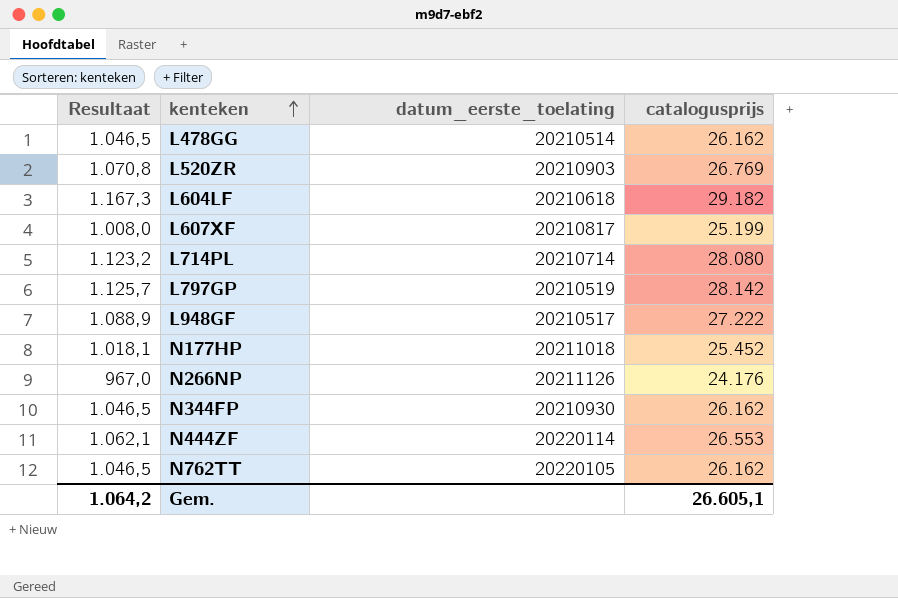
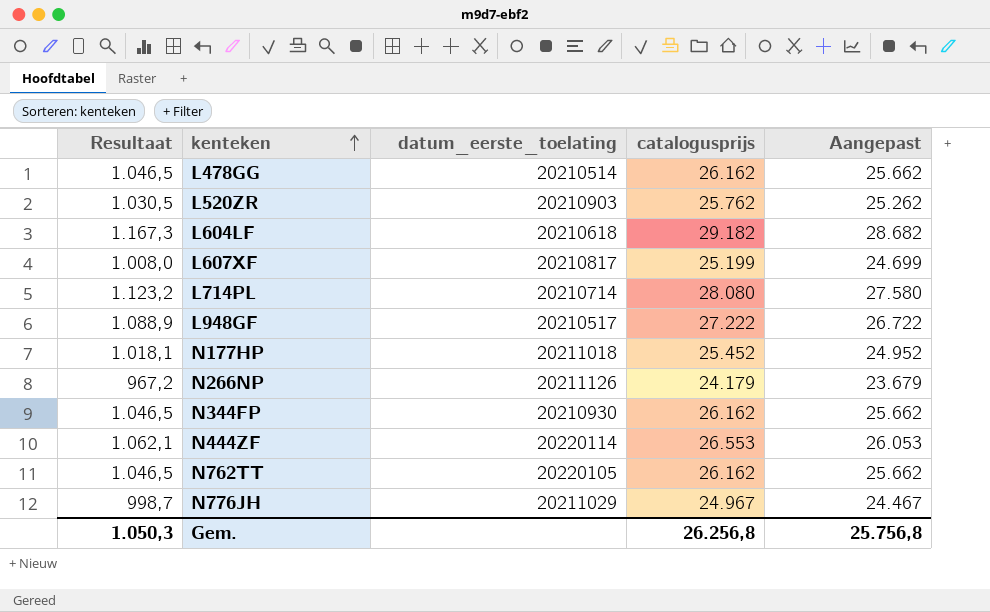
column Aangepast | formula: none -> [catalogusprijs] - 500
row L797GP: 1.125,7 | 20210519 | 28.142 -> none
L520ZR | Resultaat: 1.070,8 -> 1.030,5
L520ZR | catalogusprijs: 26.769 -> 25.762
N266NP | Resultaat: 967,0 -> 967,2
N266NP | catalogusprijs: 24.176 -> 24.179
row N776JH: none -> 998,7 | 20211029 | 24.967 | 24.467
Gem. | Resultaat: 1.064,2 -> 1.050,3
Gem. | catalogusprijs: 26.605,1 -> 26.256,8

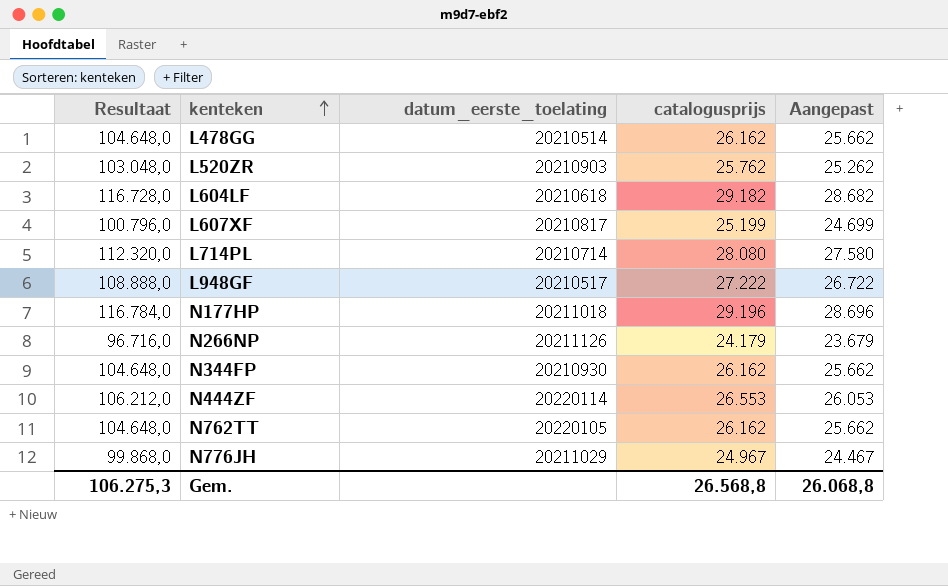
column Resultaat | formula: [catalogusprijs] * 0,04 -> [catalogusprijs] * 4
N177HP | catalogusprijs: 25.452 -> 29.196
N177HP | Aangepast: 24.952 -> 28.696
Gem. | Resultaat: 1.050,3 -> 106.275,3
Gem. | catalogusprijs: 26.256,8 -> 26.568,8
Gem. | Aangepast: 25.756,8 -> 26.068,8

